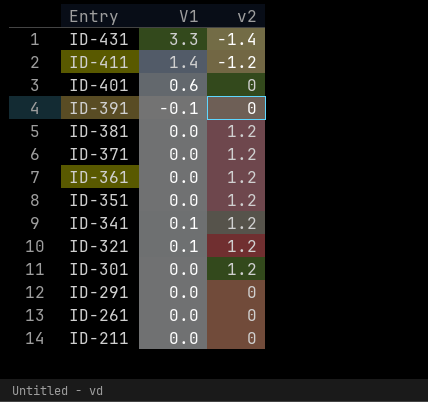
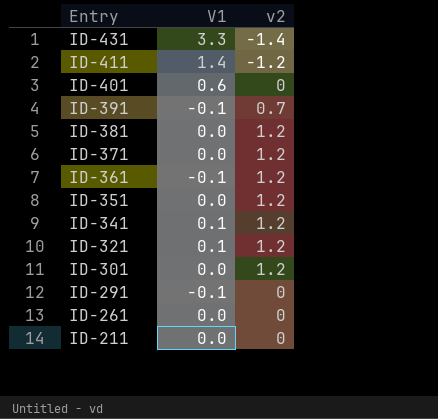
ID-391 | v2: 0 -> 0.7
ID-361 | V1: 0.0 -> -0.1
ID-291 | V1: 0.0 -> -0.1

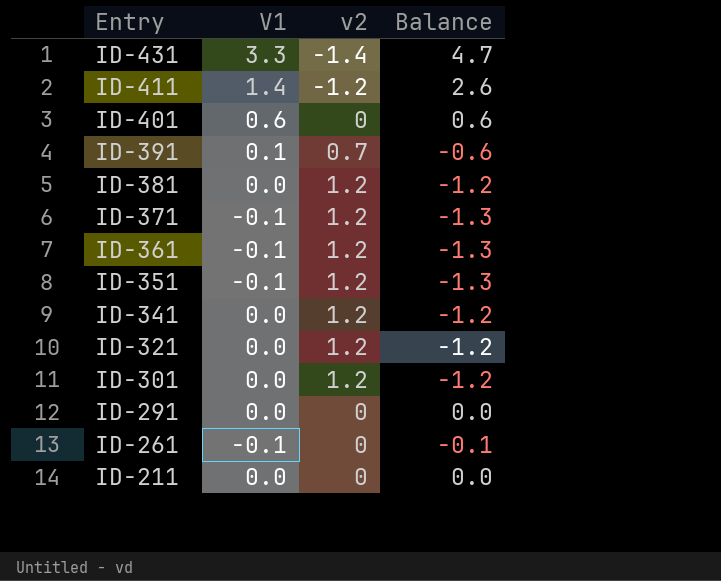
column Balance | formula: none -> [V1] - [v2]
ID-391 | V1: -0.1 -> 0.1
ID-371 | V1: 0.0 -> -0.1
ID-351 | V1: 0.0 -> -0.1
ID-341 | V1: 0.1 -> 0.0
ID-321 | V1: 0.1 -> 0.0
ID-291 | V1: -0.1 -> 0.0
ID-261 | V1: 0.0 -> -0.1

